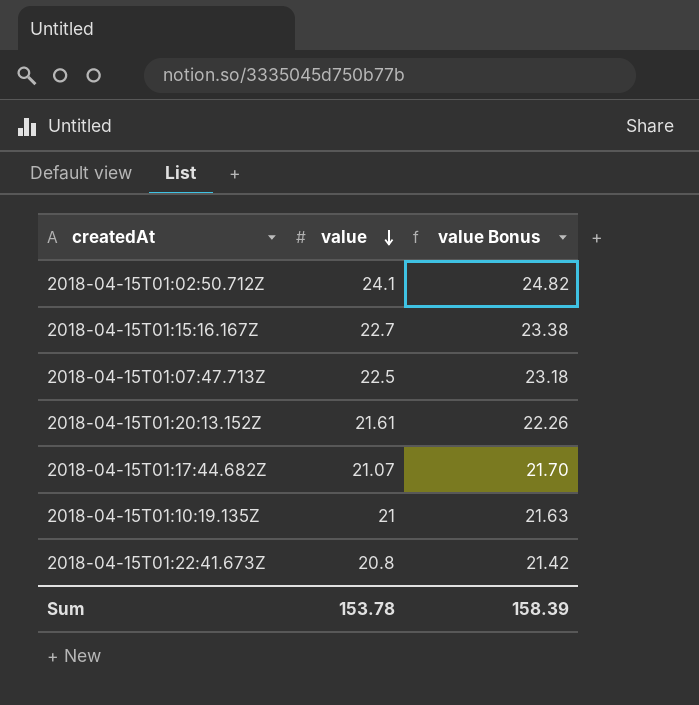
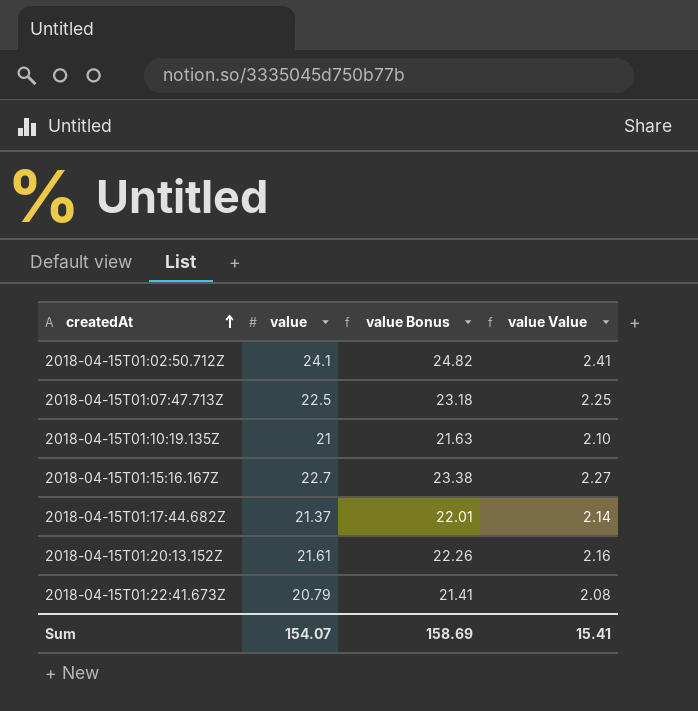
row order: value descending -> createdAt ascending
column value Value | formula: none -> [value] * 0.1
2018-04-15T01:17:44.682Z | value: 21.07 -> 21.37
2018-04-15T01:17:44.682Z | value Bonus: 21.70 -> 22.01
2018-04-15T01:22:41.673Z | value: 20.8 -> 20.79
2018-04-15T01:22:41.673Z | value Bonus: 21.42 -> 21.41
Sum | value: 153.78 -> 154.07
Sum | value Bonus: 158.39 -> 158.69

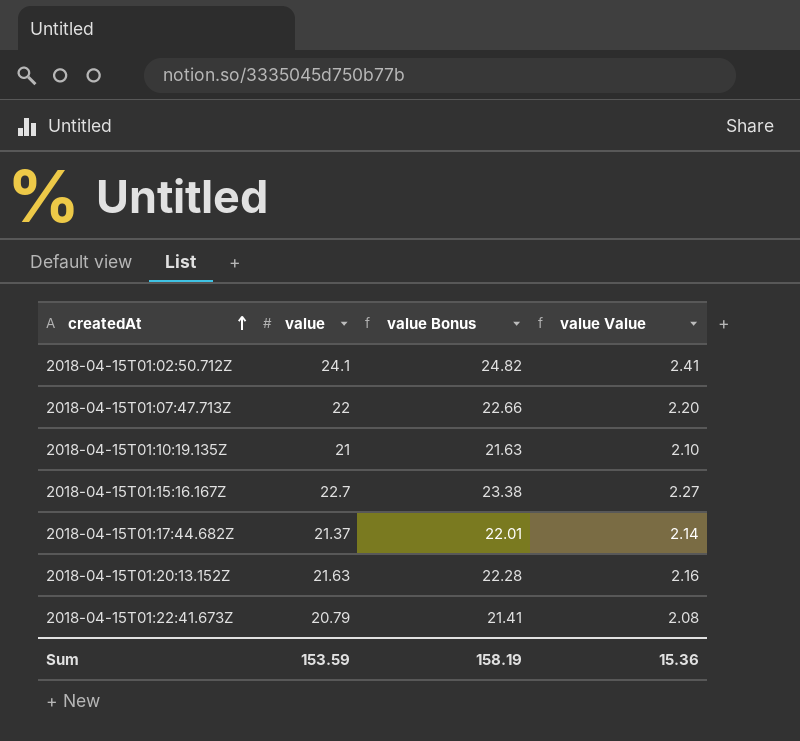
2018-04-15T01:07:47.713Z | value: 22.5 -> 22
2018-04-15T01:07:47.713Z | value Bonus: 23.18 -> 22.66
2018-04-15T01:07:47.713Z | value Value: 2.25 -> 2.20
2018-04-15T01:20:13.152Z | value: 21.61 -> 21.63
2018-04-15T01:20:13.152Z | value Bonus: 22.26 -> 22.28
Sum | value: 154.07 -> 153.59
Sum | value Bonus: 158.69 -> 158.19
Sum | value Value: 15.41 -> 15.36

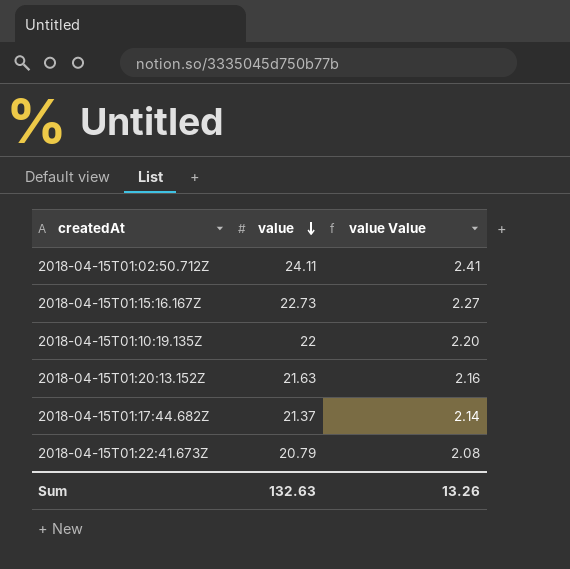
row order: createdAt ascending -> value descending
column value Bonus | formula: [value] * 1.03 -> none
row 2018-04-15T01:07:47.713Z: 22 | 22.66 | 2.20 -> none
2018-04-15T01:02:50.712Z | value: 24.1 -> 24.11
2018-04-15T01:15:16.167Z | value: 22.7 -> 22.73
2018-04-15T01:10:19.135Z | value: 21 -> 22
2018-04-15T01:10:19.135Z | value Value: 2.10 -> 2.20
Sum | value: 153.59 -> 132.63
Sum | value Value: 15.36 -> 13.26

